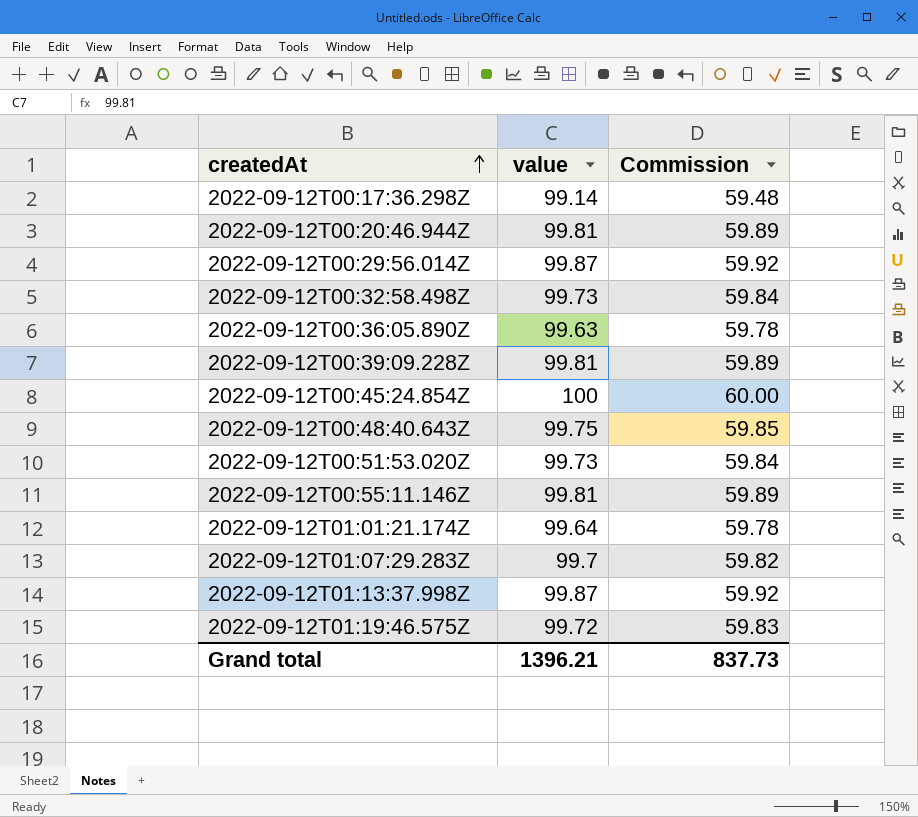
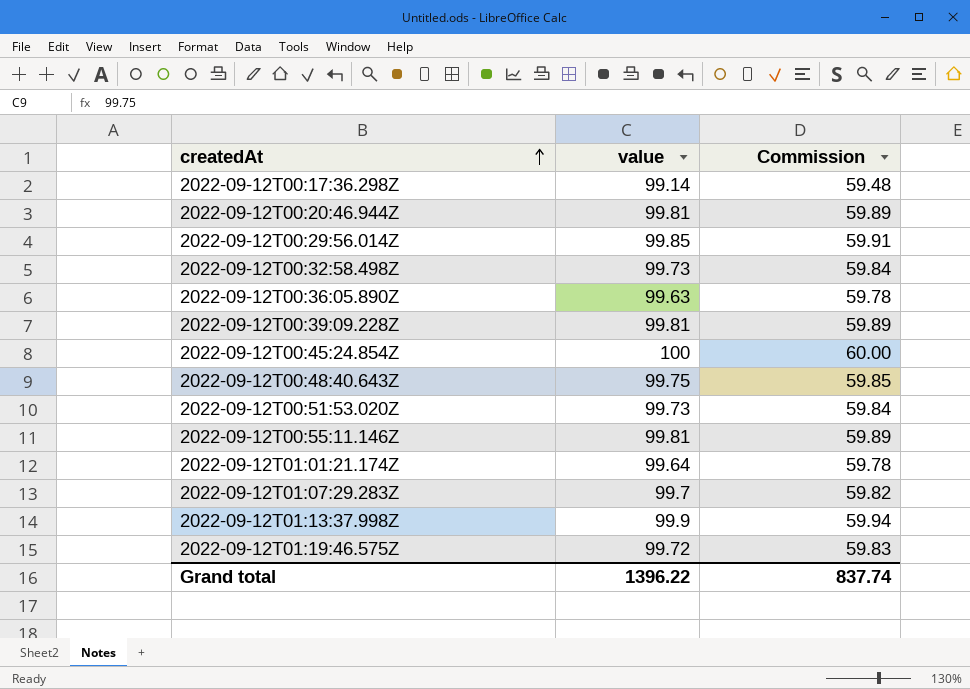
2022-09-12T00:29:56.014Z | value: 99.87 -> 99.85
2022-09-12T00:29:56.014Z | Commission: 59.92 -> 59.91
2022-09-12T01:13:37.998Z | value: 99.87 -> 99.9
2022-09-12T01:13:37.998Z | Commission: 59.92 -> 59.94
Grand total | value: 1396.21 -> 1396.22
Grand total | Commission: 837.73 -> 837.74

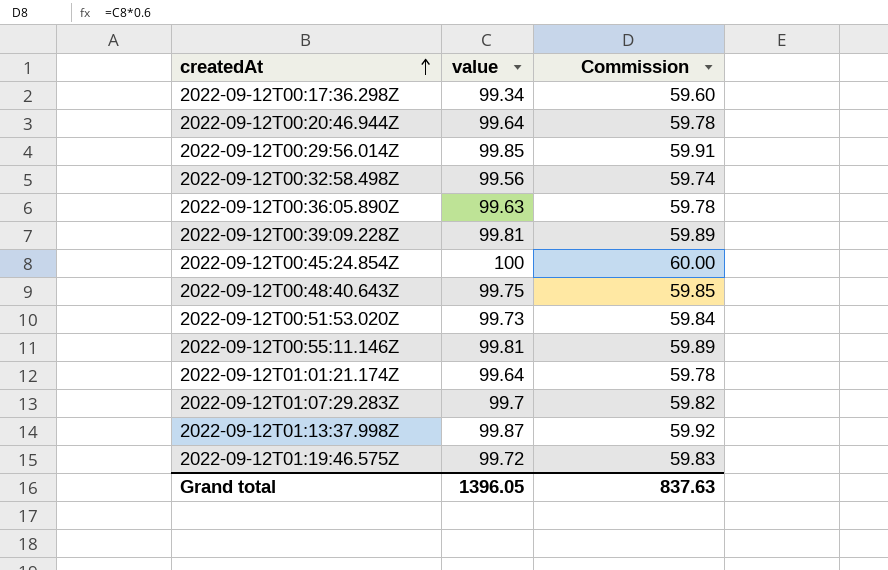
2022-09-12T00:17:36.298Z | value: 99.14 -> 99.34
2022-09-12T00:17:36.298Z | Commission: 59.48 -> 59.60
2022-09-12T00:20:46.944Z | value: 99.81 -> 99.64
2022-09-12T00:20:46.944Z | Commission: 59.89 -> 59.78
2022-09-12T00:32:58.498Z | value: 99.73 -> 99.56
2022-09-12T00:32:58.498Z | Commission: 59.84 -> 59.74
2022-09-12T01:13:37.998Z | value: 99.9 -> 99.87
2022-09-12T01:13:37.998Z | Commission: 59.94 -> 59.92
Grand total | value: 1396.22 -> 1396.05
Grand total | Commission: 837.74 -> 837.63

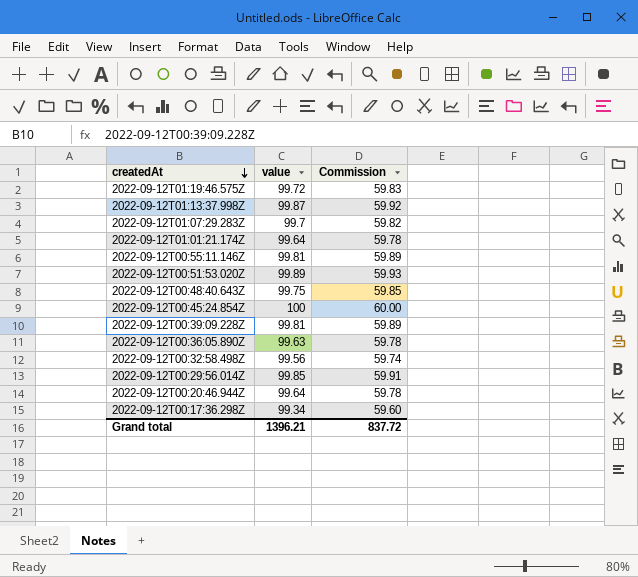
row order: createdAt ascending -> createdAt descending
2022-09-12T00:51:53.020Z | value: 99.73 -> 99.89
2022-09-12T00:51:53.020Z | Commission: 59.84 -> 59.93
Grand total | value: 1396.05 -> 1396.21
Grand total | Commission: 837.63 -> 837.72

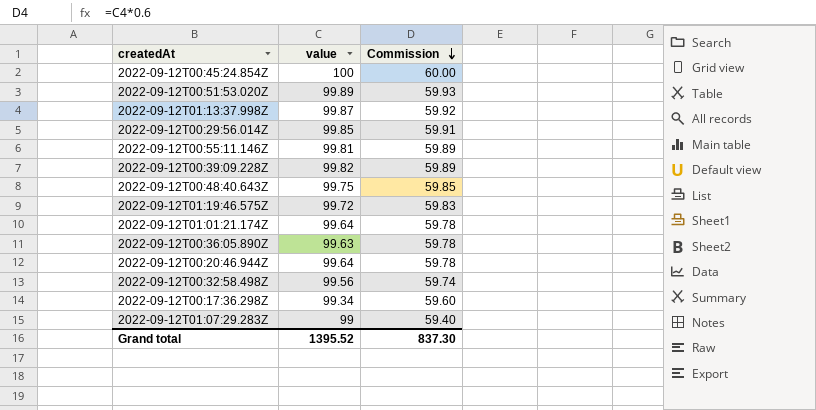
row order: createdAt descending -> Commission descending
2022-09-12T00:39:09.228Z | value: 99.81 -> 99.82
2022-09-12T01:07:29.283Z | value: 99.7 -> 99
2022-09-12T01:07:29.283Z | Commission: 59.82 -> 59.40
Grand total | value: 1396.21 -> 1395.52
Grand total | Commission: 837.72 -> 837.30

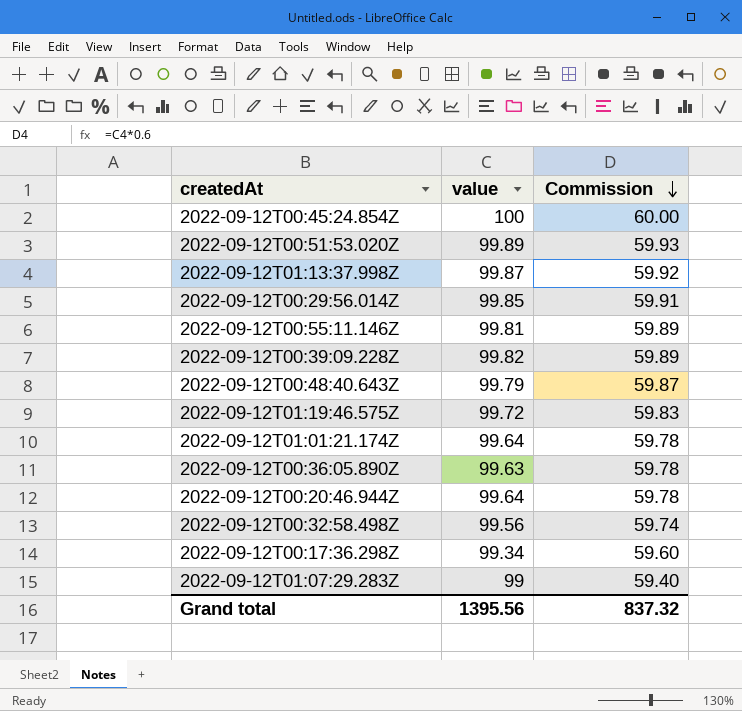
2022-09-12T00:48:40.643Z | value: 99.75 -> 99.79
2022-09-12T00:48:40.643Z | Commission: 59.85 -> 59.87
Grand total | value: 1395.52 -> 1395.56
Grand total | Commission: 837.30 -> 837.32

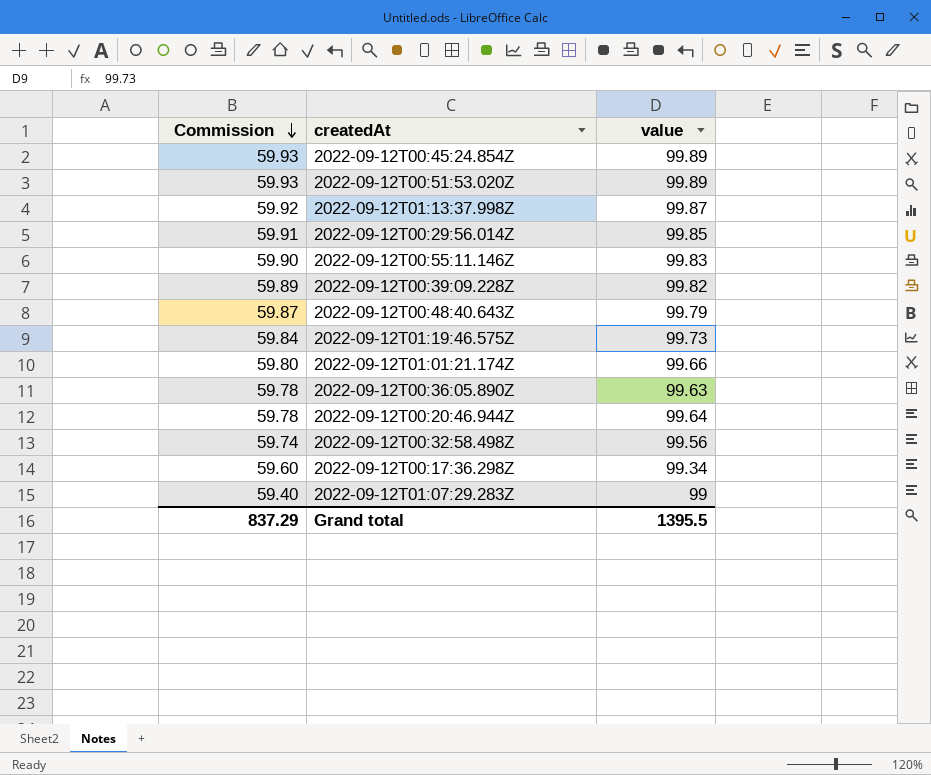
column Commission | position: 3 -> 1
2022-09-12T00:45:24.854Z | Commission: 60.00 -> 59.93
2022-09-12T00:45:24.854Z | value: 100 -> 99.89
2022-09-12T00:55:11.146Z | Commission: 59.89 -> 59.90
2022-09-12T00:55:11.146Z | value: 99.81 -> 99.83
2022-09-12T01:19:46.575Z | Commission: 59.83 -> 59.84
2022-09-12T01:19:46.575Z | value: 99.72 -> 99.73
2022-09-12T01:01:21.174Z | Commission: 59.78 -> 59.80
2022-09-12T01:01:21.174Z | value: 99.64 -> 99.66
Grand total | Commission: 837.32 -> 837.29
Grand total | value: 1395.56 -> 1395.5

